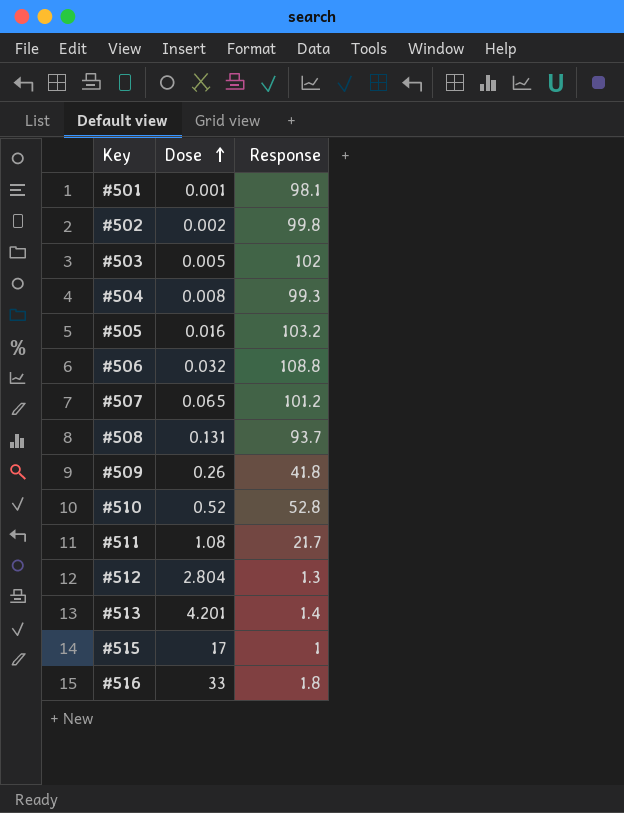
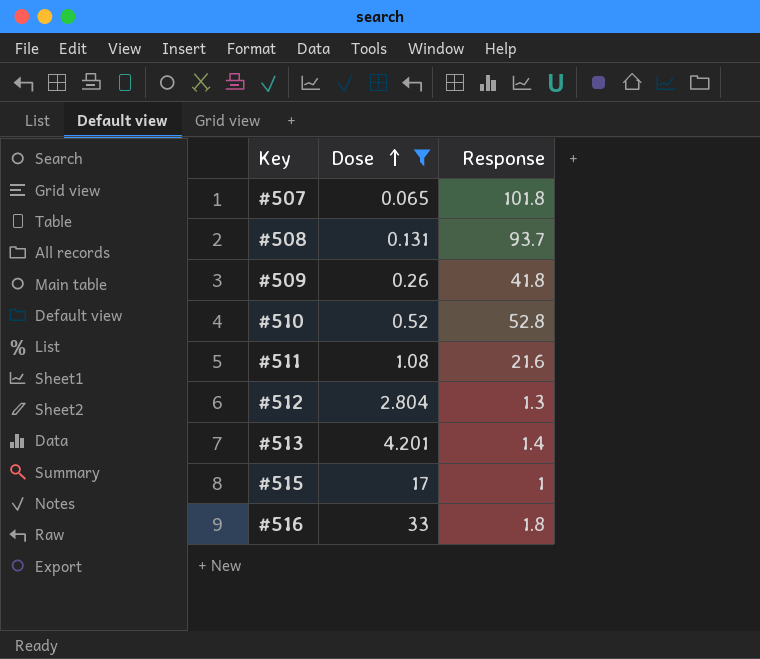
filter: none -> Dose >= 0.065
#507 | Response: 101.2 -> 101.8
#511 | Response: 21.7 -> 21.6

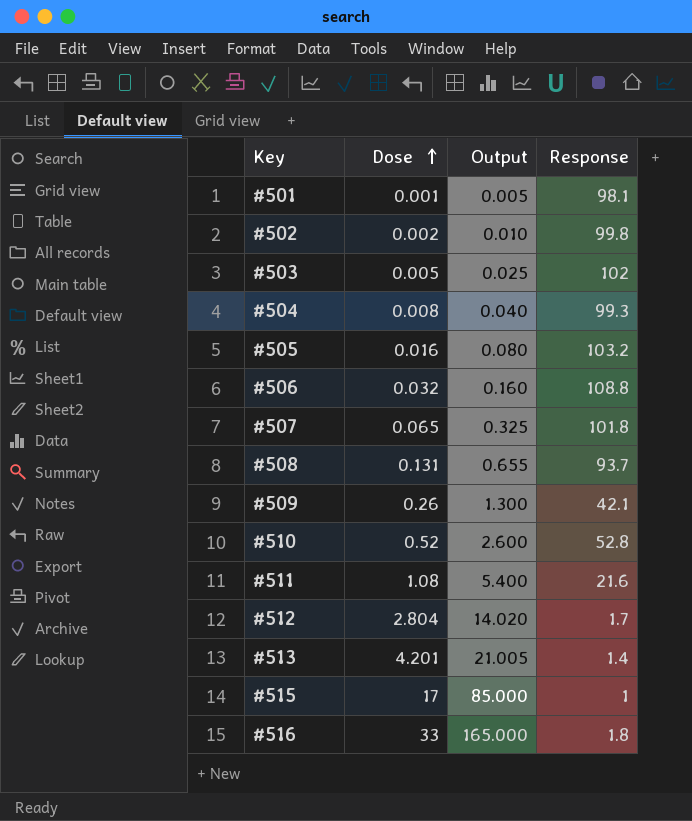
filter: Dose >= 0.065 -> none
column Output | formula: none -> [Dose] * 5
#509 | Response: 41.8 -> 42.1
#512 | Response: 1.3 -> 1.7

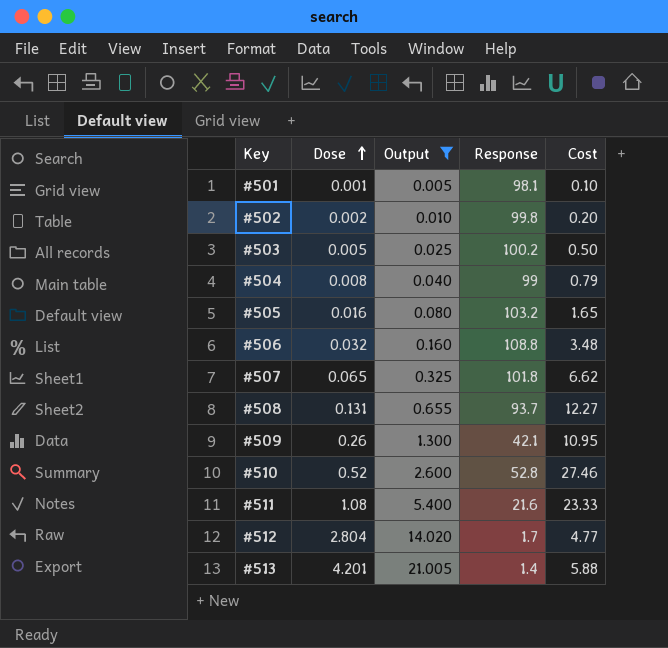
filter: none -> Output <= 21.005
column Cost | formula: none -> [Dose] * [Response]
#503 | Response: 102 -> 100.2
#504 | Response: 99.3 -> 99

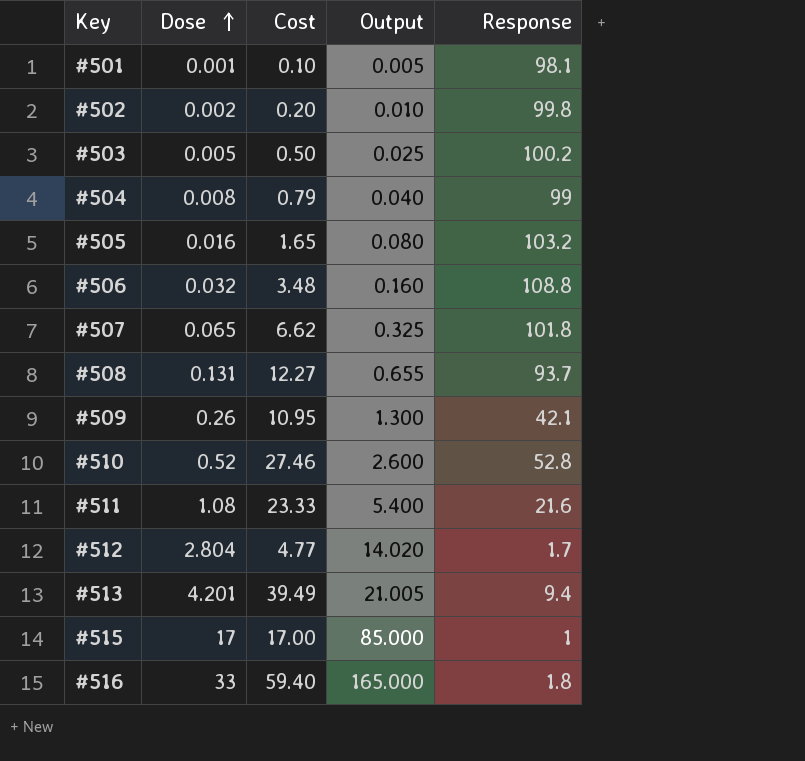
filter: Output <= 21.005 -> none
column Cost | position: 5 -> 3
#513 | Cost: 5.88 -> 39.49
#513 | Response: 1.4 -> 9.4

